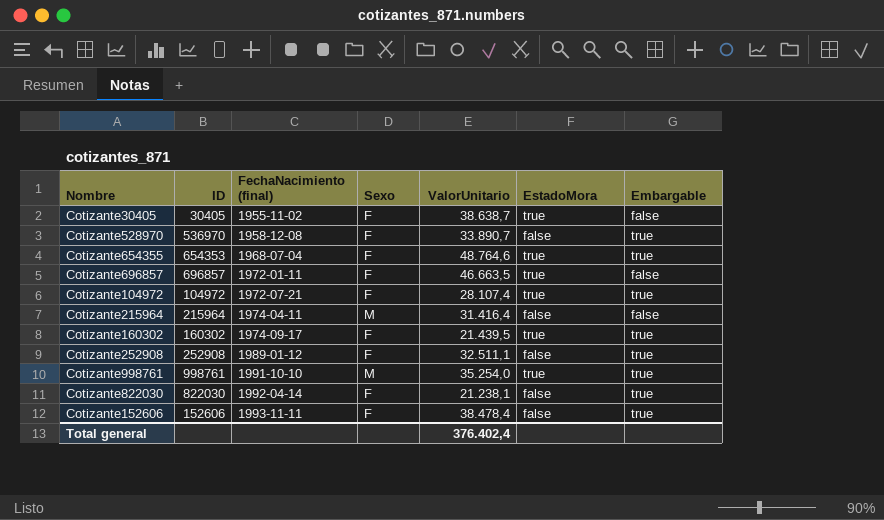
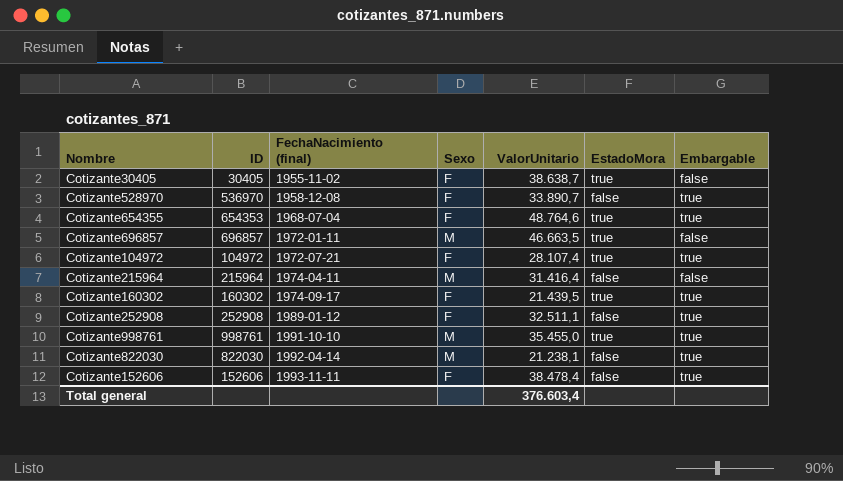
Cotizante696857 | Sexo: F -> M
Cotizante998761 | ValorUnitario: 35.254,0 -> 35.455,0
Cotizante822030 | Sexo: F -> M
Total general | ValorUnitario: 376.402,4 -> 376.603,4

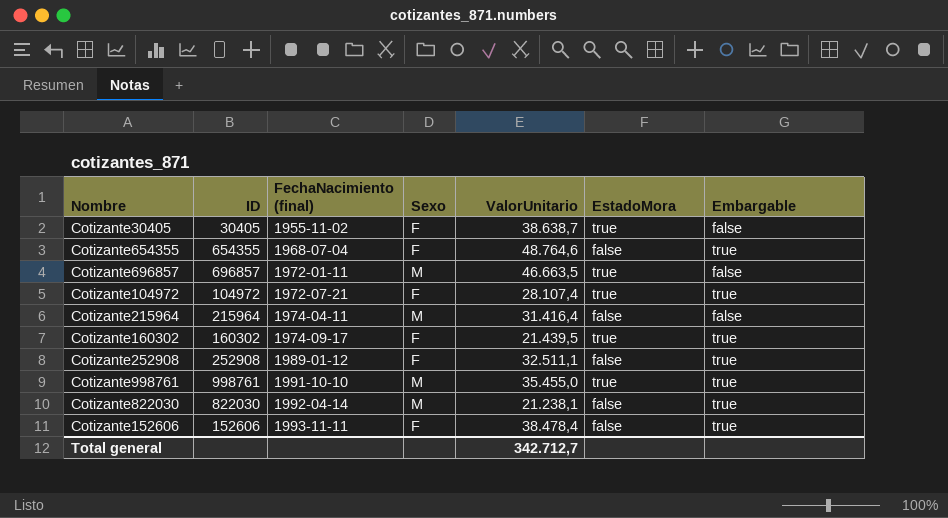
row Cotizante528970: 536970 | 1958-12-08 | F | 33.890,7 | false | true -> none
Cotizante654355 | ID: 654353 -> 654355
Cotizante654355 | EstadoMora: true -> false
Total general | ValorUnitario: 376.603,4 -> 342.712,7

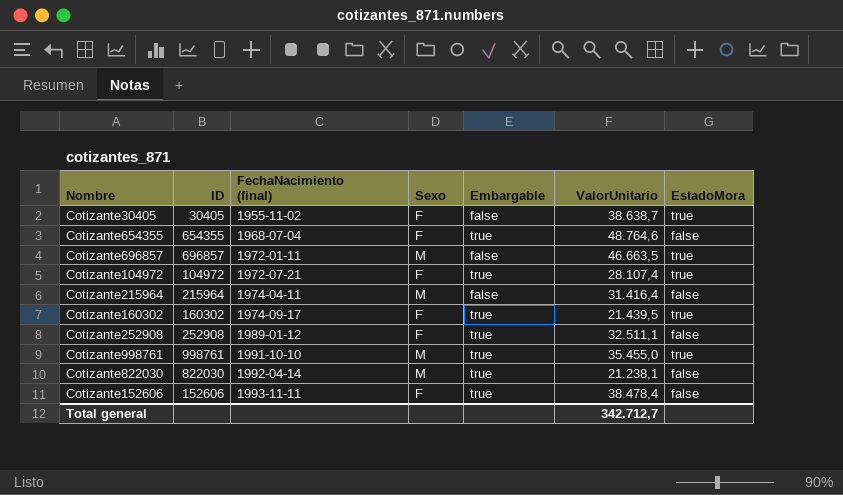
column Embargable | position: 7 -> 5

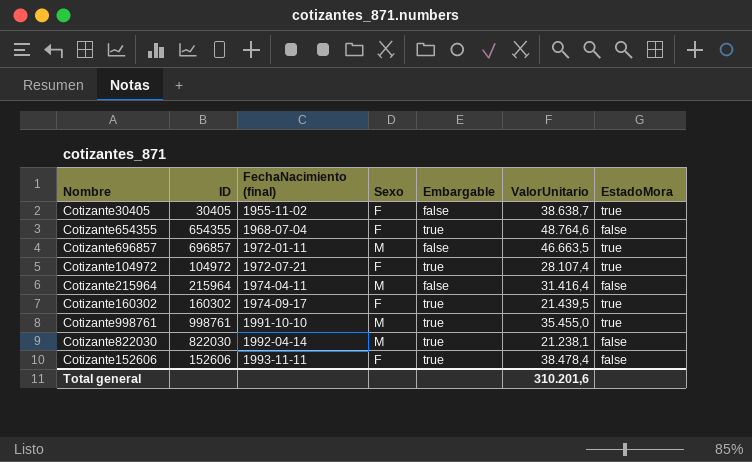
row Cotizante252908: 252908 | 1989-01-12 | F | true | 32.511,1 | false -> none
Total general | ValorUnitario: 342.712,7 -> 310.201,6

